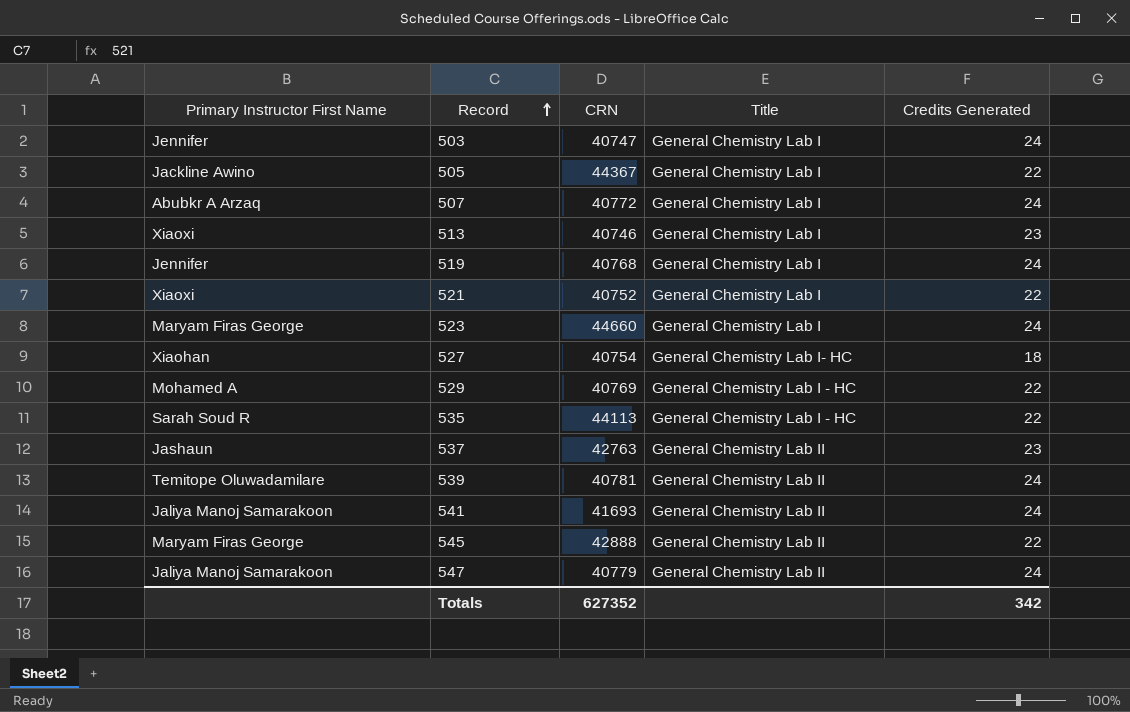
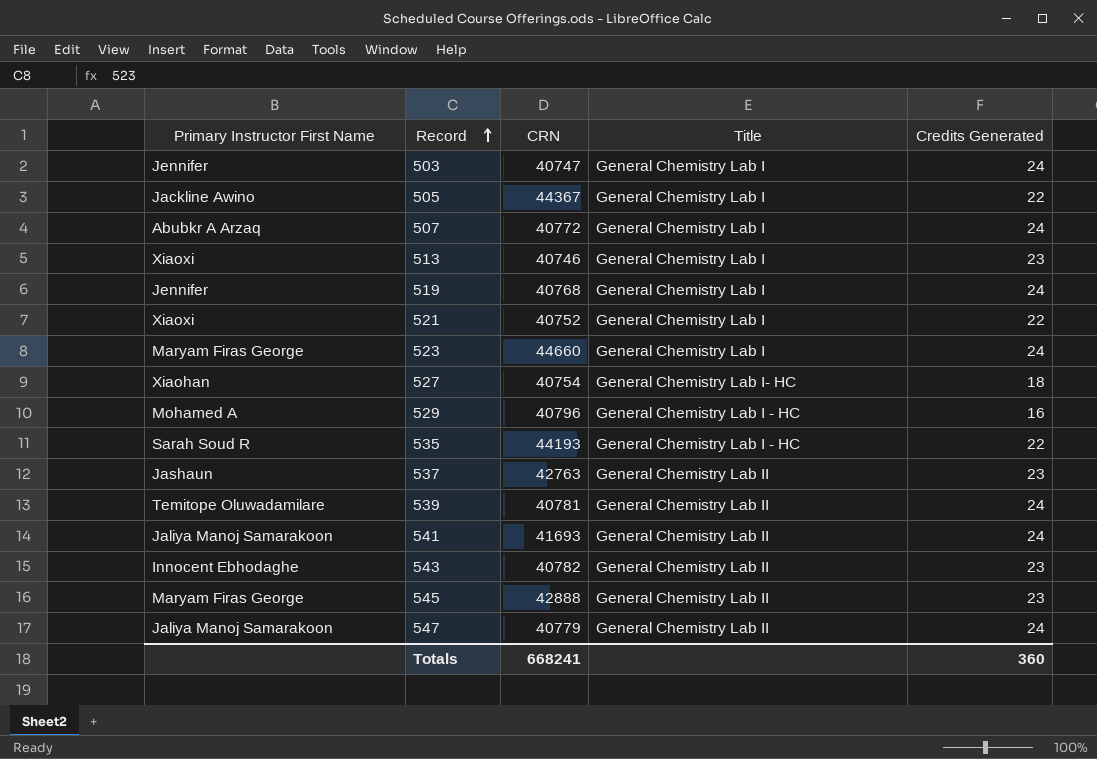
529 | CRN: 40769 -> 40796
529 | Credits Generated: 22 -> 16
535 | CRN: 44113 -> 44193
row 543: none -> Innocent Ebhodaghe | 40782 | General Chemistry Lab II | 23
545 | Credits Generated: 22 -> 23
Totals | CRN: 627352 -> 668241
Totals | Credits Generated: 342 -> 360

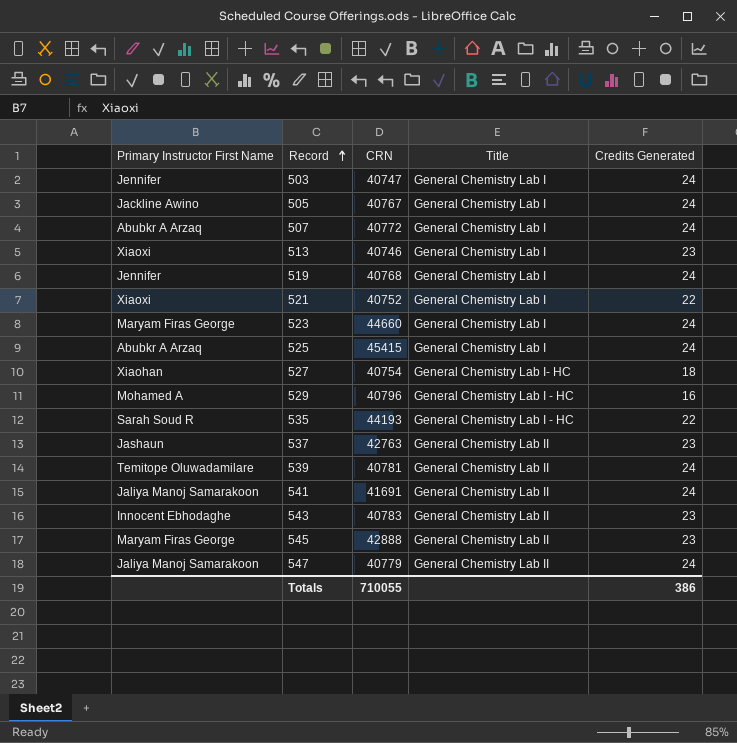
505 | CRN: 44367 -> 40767
505 | Credits Generated: 22 -> 24
row 525: none -> Abubkr A Arzaq | 45415 | General Chemistry Lab I | 24
541 | CRN: 41693 -> 41691
543 | CRN: 40782 -> 40783
Totals | CRN: 668241 -> 710055
Totals | Credits Generated: 360 -> 386

